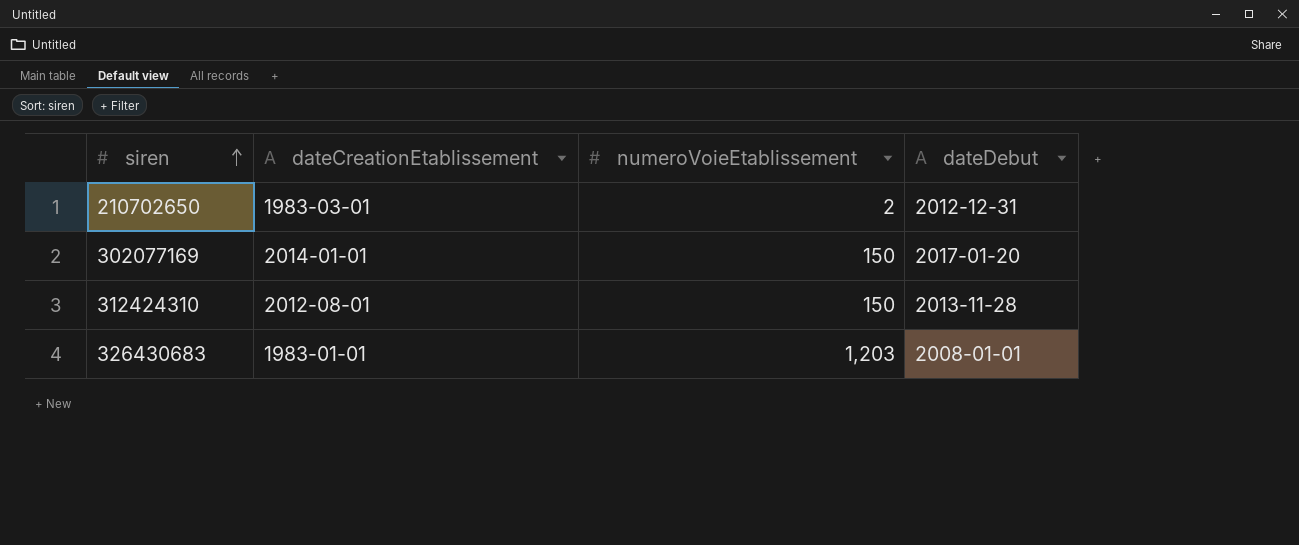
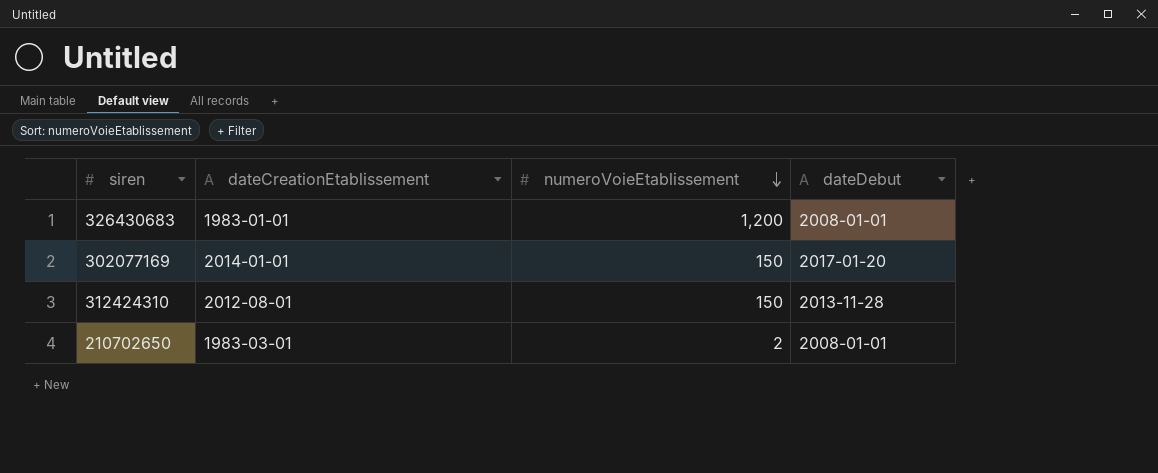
row order: siren ascending -> numeroVoieEtablissement descending
326430683 | numeroVoieEtablissement: 1,203 -> 1,200
210702650 | dateDebut: 2012-12-31 -> 2008-01-01

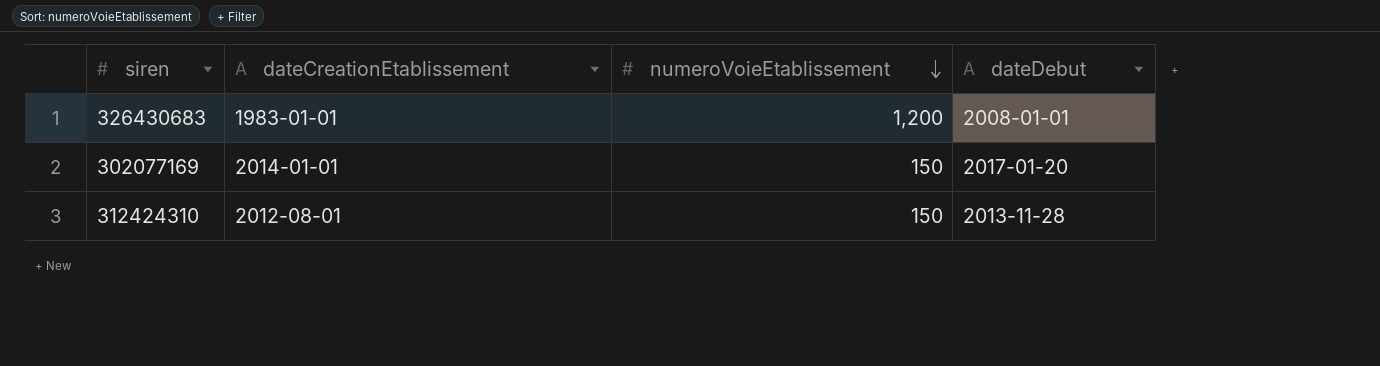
row 210702650: 1983-03-01 | 2 | 2008-01-01 -> none

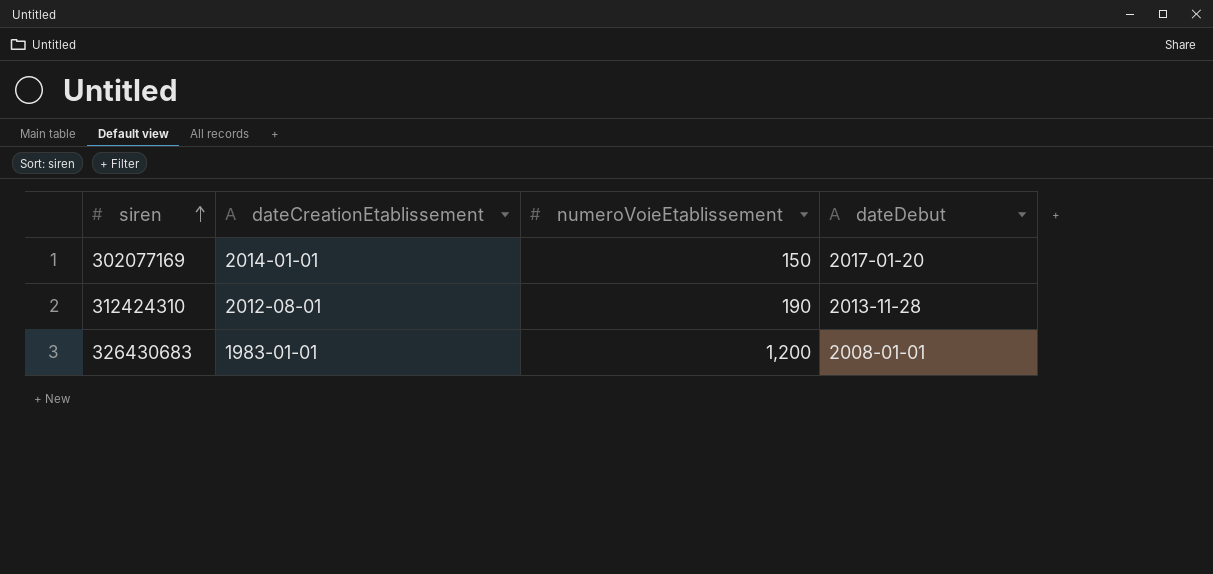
row order: numeroVoieEtablissement descending -> siren ascending
312424310 | numeroVoieEtablissement: 150 -> 190

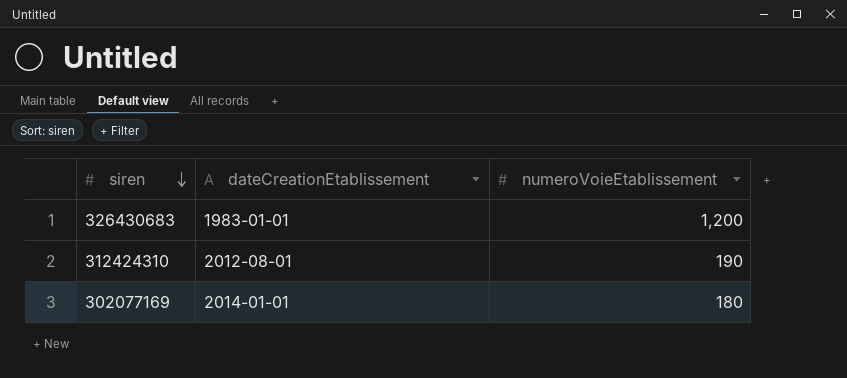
row order: siren ascending -> siren descending
column dateDebut | position: 4 -> none
302077169 | numeroVoieEtablissement: 150 -> 180

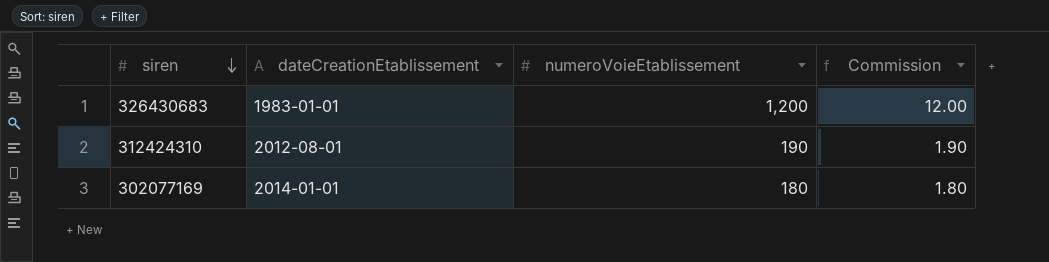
column Commission | formula: none -> [numeroVoieEtablissement] * 0.01

